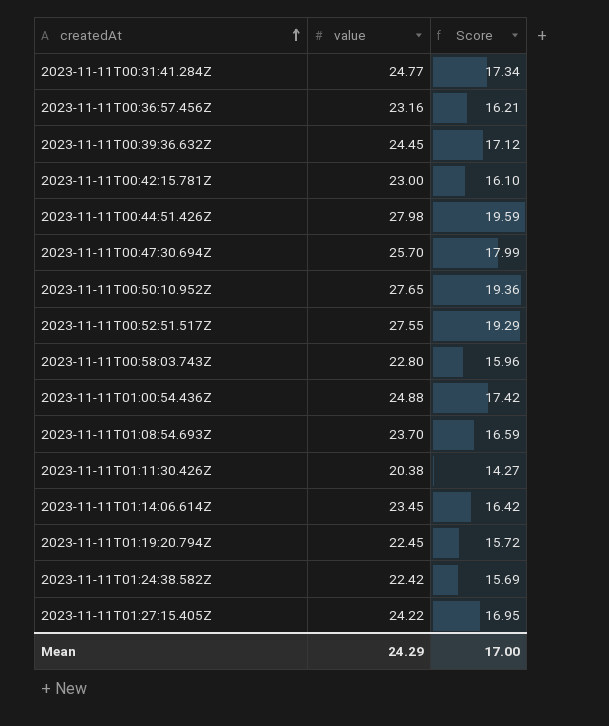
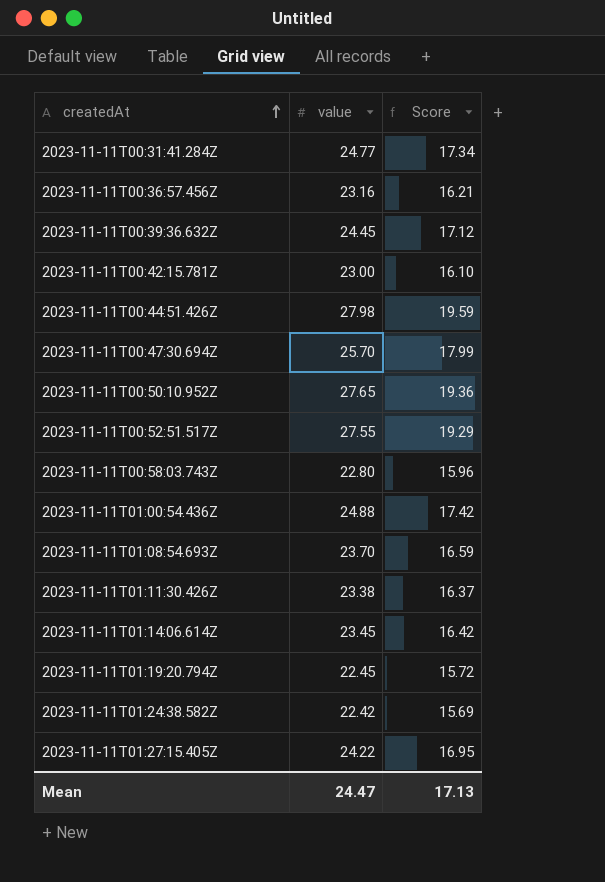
2023-11-11T01:11:30.426Z | value: 20.38 -> 23.38
2023-11-11T01:11:30.426Z | Score: 14.27 -> 16.37
Mean | value: 24.29 -> 24.47
Mean | Score: 17.00 -> 17.13

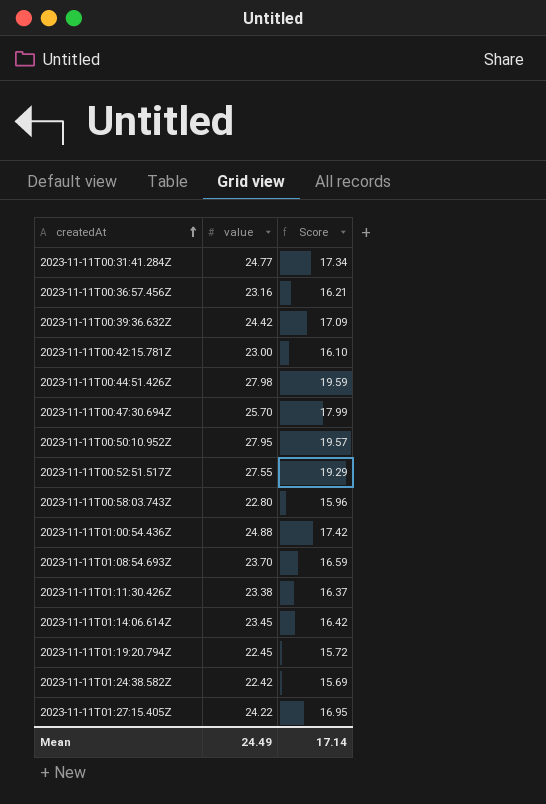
2023-11-11T00:39:36.632Z | value: 24.45 -> 24.42
2023-11-11T00:39:36.632Z | Score: 17.12 -> 17.09
2023-11-11T00:50:10.952Z | value: 27.65 -> 27.95
2023-11-11T00:50:10.952Z | Score: 19.36 -> 19.57
Mean | value: 24.47 -> 24.49
Mean | Score: 17.13 -> 17.14

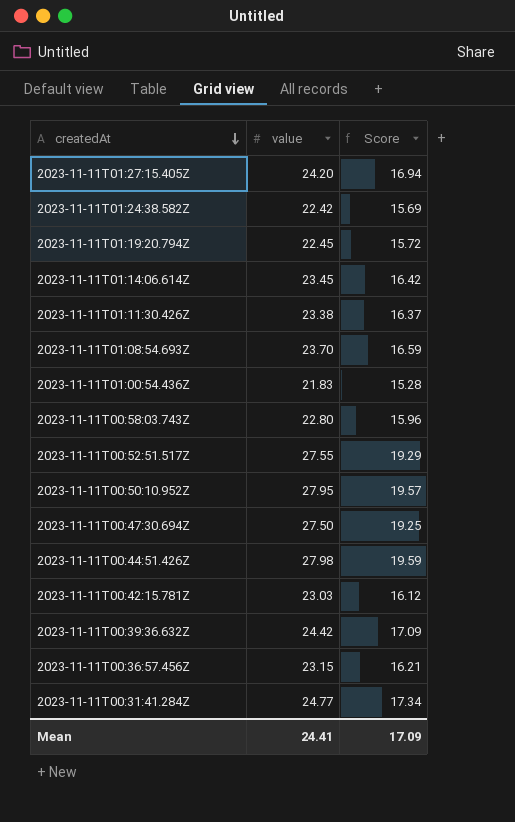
row order: createdAt ascending -> createdAt descending
2023-11-11T01:27:15.405Z | value: 24.22 -> 24.20
2023-11-11T01:27:15.405Z | Score: 16.95 -> 16.94
2023-11-11T01:00:54.436Z | value: 24.88 -> 21.83
2023-11-11T01:00:54.436Z | Score: 17.42 -> 15.28
2023-11-11T00:47:30.694Z | value: 25.70 -> 27.50
2023-11-11T00:47:30.694Z | Score: 17.99 -> 19.25
2023-11-11T00:42:15.781Z | value: 23.00 -> 23.03
2023-11-11T00:42:15.781Z | Score: 16.10 -> 16.12
2023-11-11T00:36:57.456Z | value: 23.16 -> 23.15
Mean | value: 24.49 -> 24.41
Mean | Score: 17.14 -> 17.09

